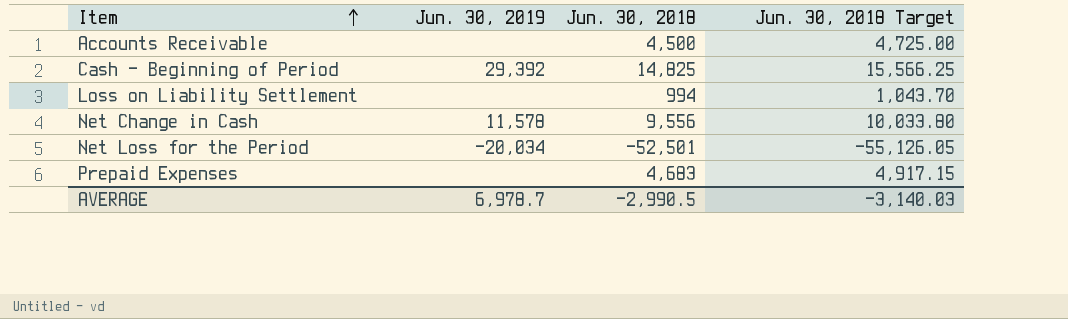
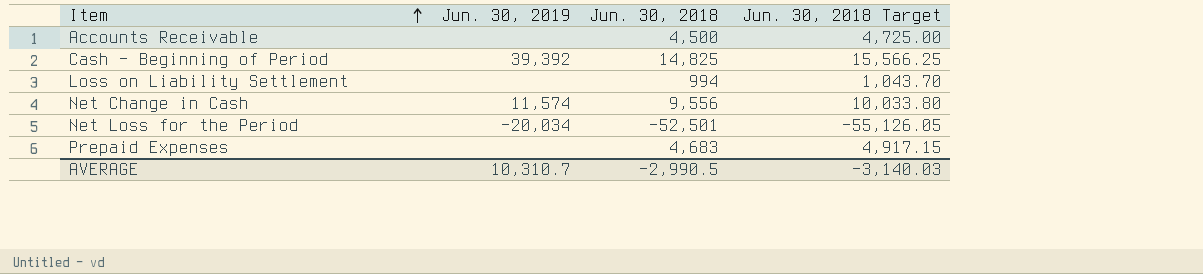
Cash - Beginning of Period | Jun. 30, 2019: 29,392 -> 39,392
Net Change in Cash | Jun. 30, 2019: 11,578 -> 11,574
AVERAGE | Jun. 30, 2019: 6,978.7 -> 10,310.7

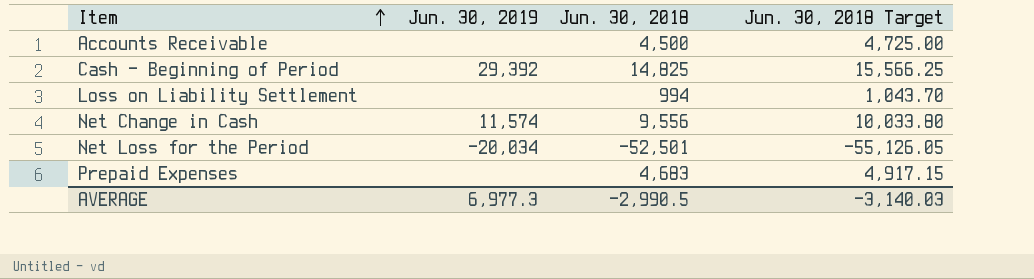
Cash - Beginning of Period | Jun. 30, 2019: 39,392 -> 29,392
AVERAGE | Jun. 30, 2019: 10,310.7 -> 6,977.3

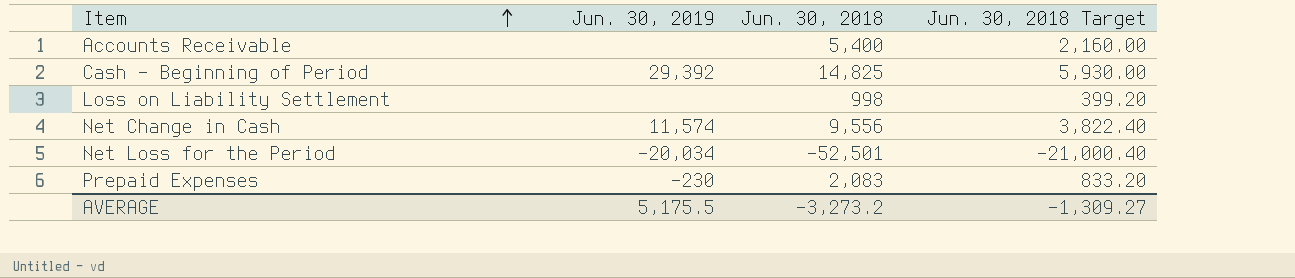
column Jun. 30, 2018 Target | formula: [Jun. 30, 2018] * 1.05 -> [Jun. 30, 2018] * 0.4
Accounts Receivable | Jun. 30, 2018: 4,500 -> 5,400
Loss on Liability Settlement | Jun. 30, 2018: 994 -> 998
Prepaid Expenses | Jun. 30, 2019: none -> -230
Prepaid Expenses | Jun. 30, 2018: 4,683 -> 2,083
AVERAGE | Jun. 30, 2019: 6,977.3 -> 5,175.5
AVERAGE | Jun. 30, 2018: -2,990.5 -> -3,273.2
AVERAGE | Jun. 30, 2018 Target: -3,140.03 -> -1,309.27

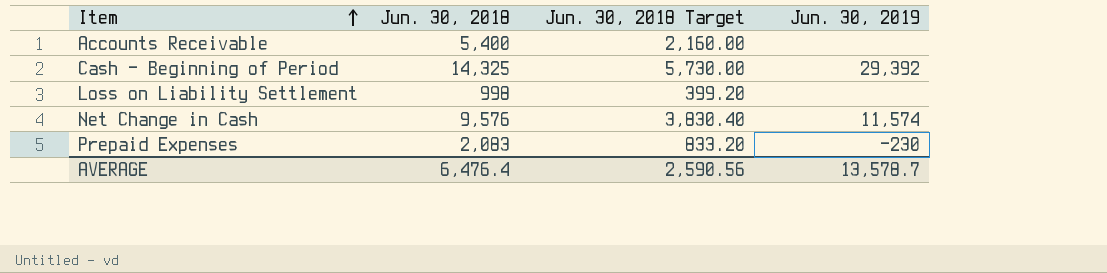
column Jun. 30, 2019 | position: 2 -> 4
row Net Loss for the Period: -20,034 | -52,501 | -21,000.40 -> none
Cash - Beginning of Period | Jun. 30, 2018: 14,825 -> 14,325
Cash - Beginning of Period | Jun. 30, 2018 Target: 5,930.00 -> 5,730.00
Net Change in Cash | Jun. 30, 2018: 9,556 -> 9,576
Net Change in Cash | Jun. 30, 2018 Target: 3,822.40 -> 3,830.40
AVERAGE | Jun. 30, 2018: -3,273.2 -> 6,476.4
AVERAGE | Jun. 30, 2018 Target: -1,309.27 -> 2,590.56
AVERAGE | Jun. 30, 2019: 5,175.5 -> 13,578.7

